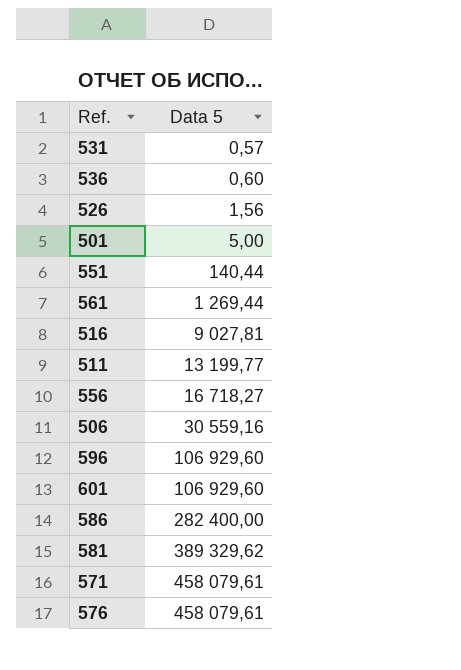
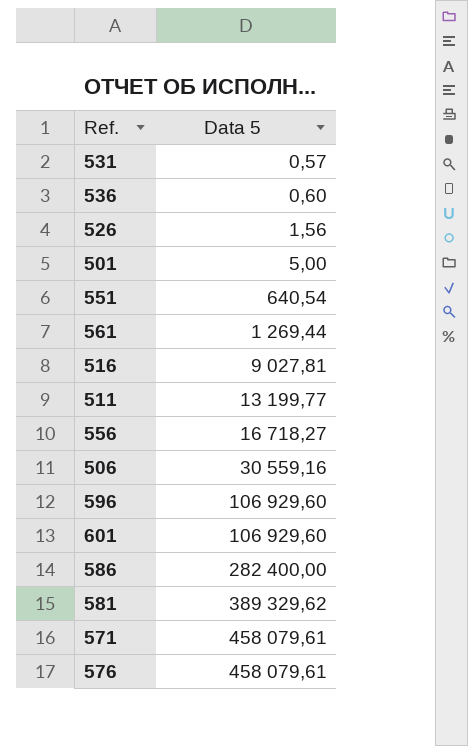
551 | Data 5: 140,44 -> 640,54

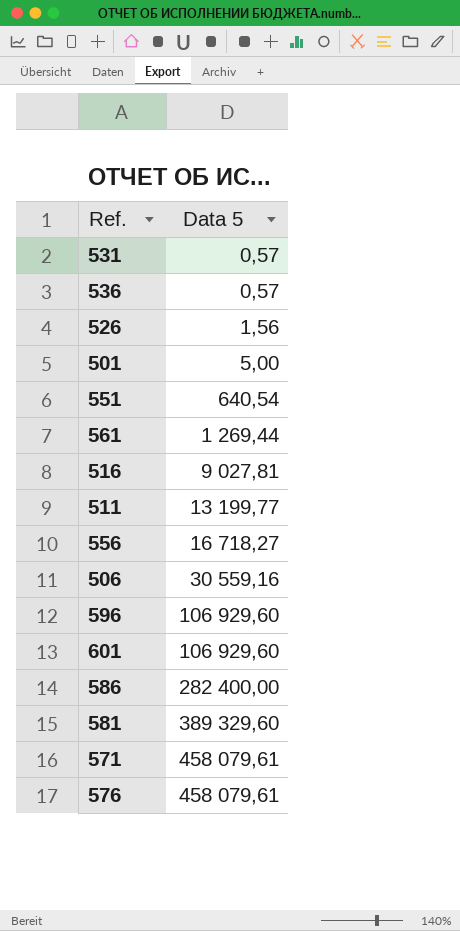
536 | Data 5: 0,60 -> 0,57
581 | Data 5: 389 329,62 -> 389 329,60

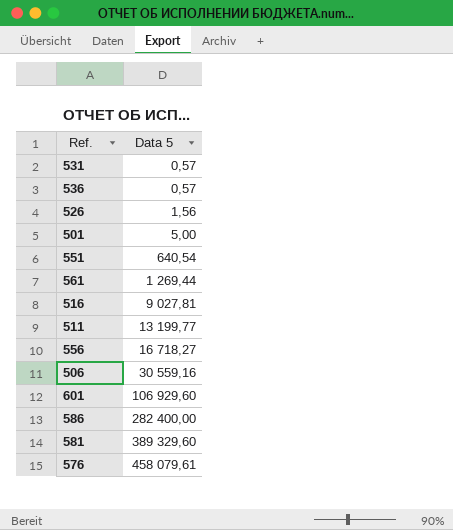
row 596: 106 929,60 -> none
row 571: 458 079,61 -> none

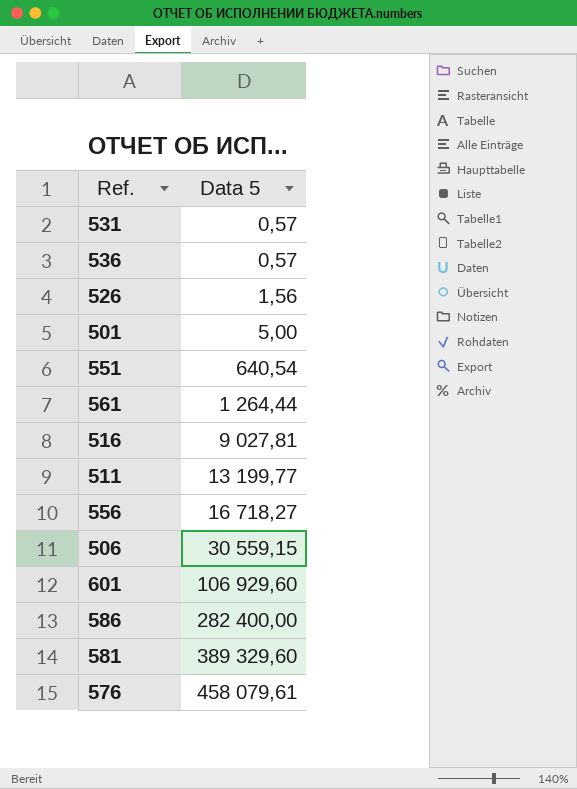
561 | Data 5: 1 269,44 -> 1 264,44
506 | Data 5: 30 559,16 -> 30 559,15

